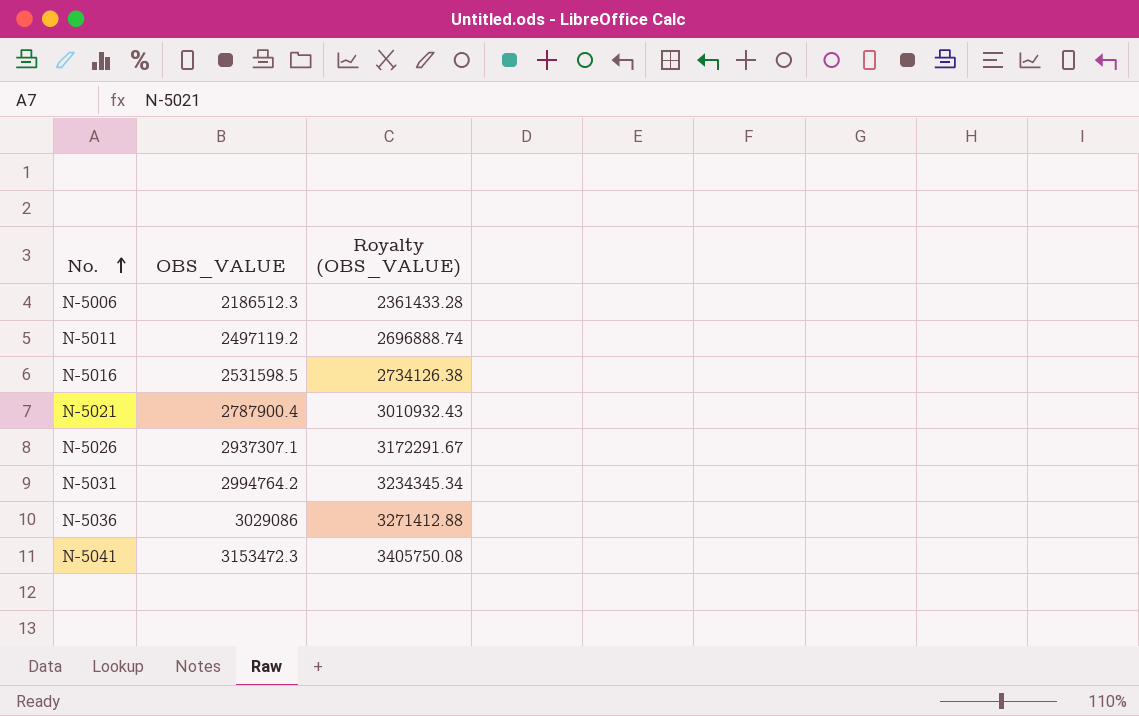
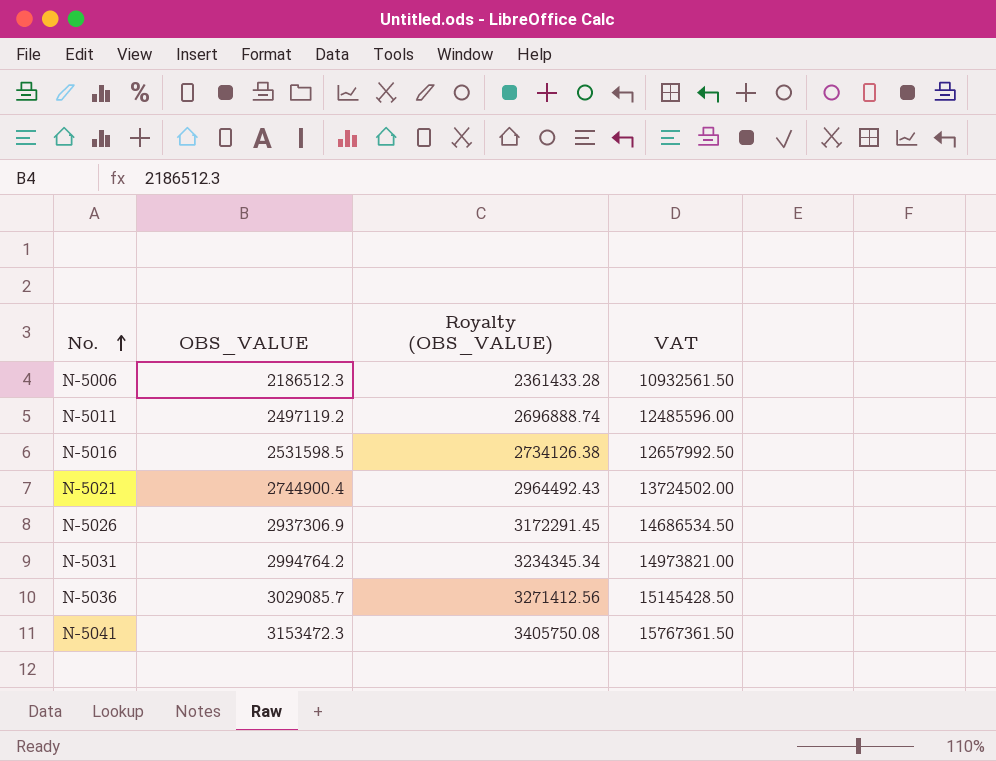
column VAT | formula: none -> [OBS_VALUE] * 5
N-5021 | OBS_VALUE: 2787900.4 -> 2744900.4
N-5021 | Royalty (OBS_VALUE): 3010932.43 -> 2964492.43
N-5026 | OBS_VALUE: 2937307.1 -> 2937306.9
N-5026 | Royalty (OBS_VALUE): 3172291.67 -> 3172291.45
N-5036 | OBS_VALUE: 3029086 -> 3029085.7
N-5036 | Royalty (OBS_VALUE): 3271412.88 -> 3271412.56

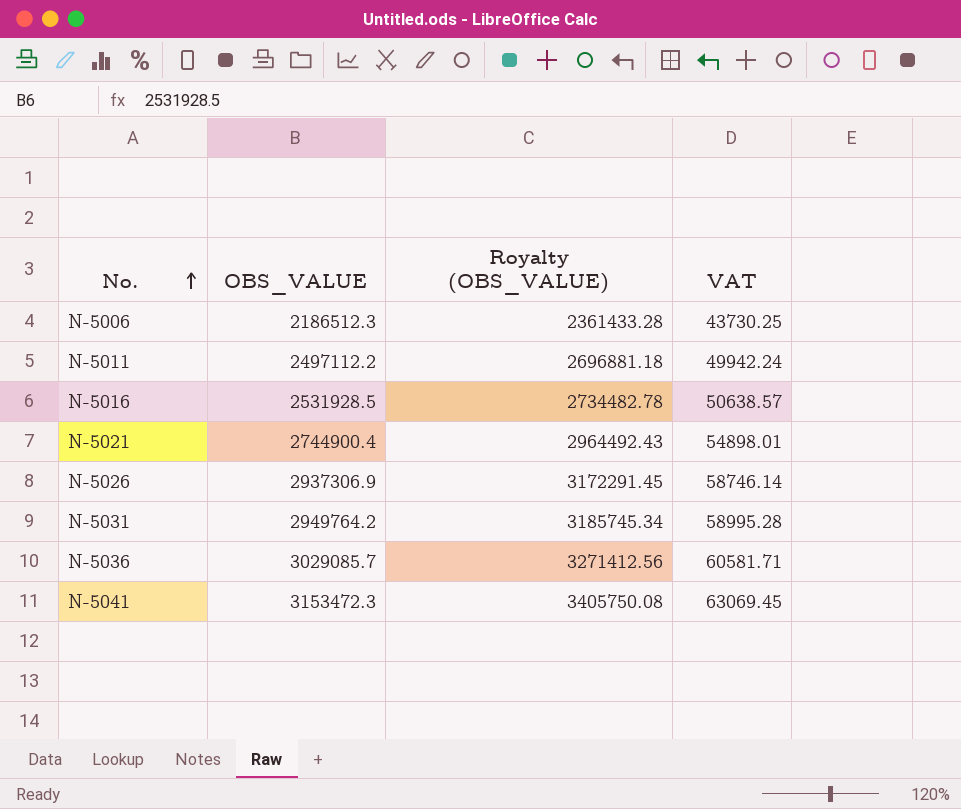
column VAT | formula: [OBS_VALUE] * 5 -> [OBS_VALUE] * 0.02
N-5011 | OBS_VALUE: 2497119.2 -> 2497112.2
N-5011 | Royalty (OBS_VALUE): 2696888.74 -> 2696881.18
N-5016 | OBS_VALUE: 2531598.5 -> 2531928.5
N-5016 | Royalty (OBS_VALUE): 2734126.38 -> 2734482.78
N-5031 | OBS_VALUE: 2994764.2 -> 2949764.2
N-5031 | Royalty (OBS_VALUE): 3234345.34 -> 3185745.34

